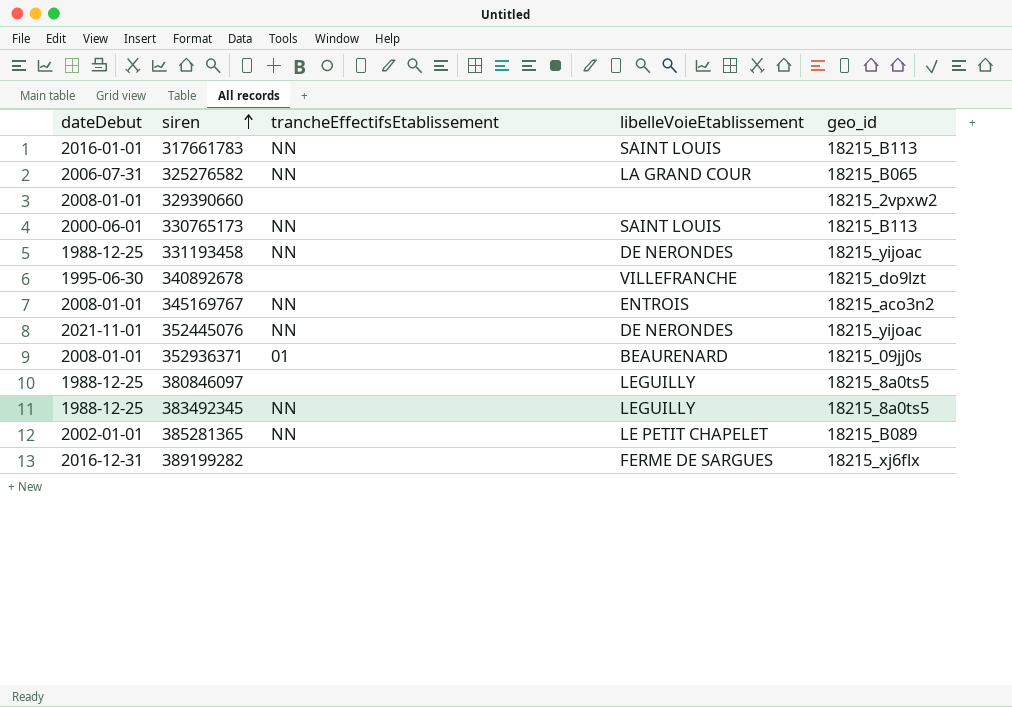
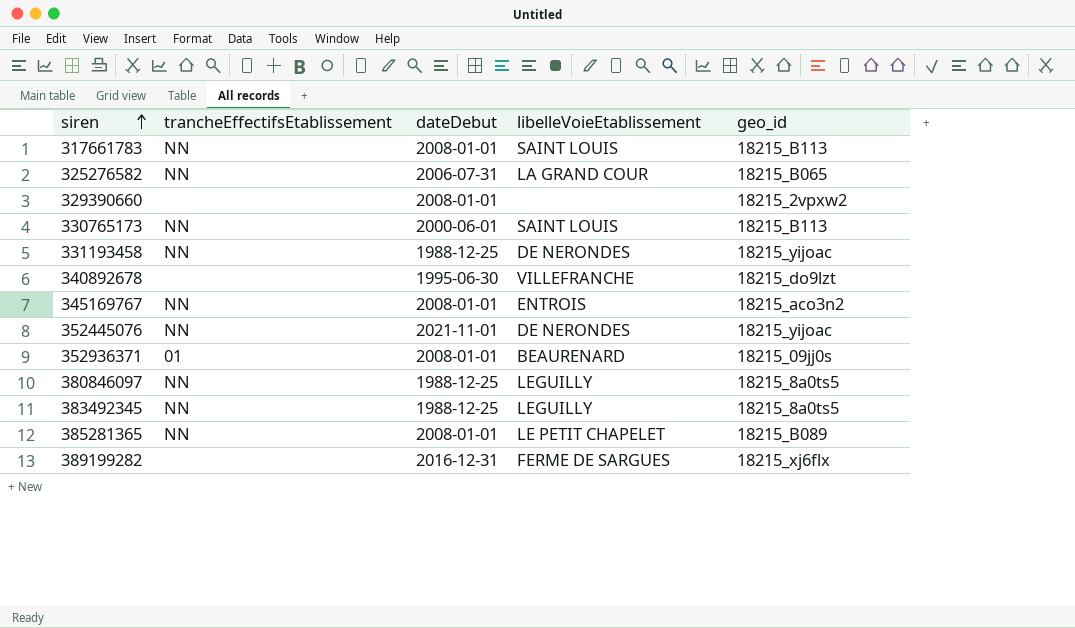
column dateDebut | position: 1 -> 3
317661783 | dateDebut: 2016-01-01 -> 2008-01-01
380846097 | trancheEffectifsEtablissement: none -> NN
385281365 | dateDebut: 2002-01-01 -> 2008-01-01

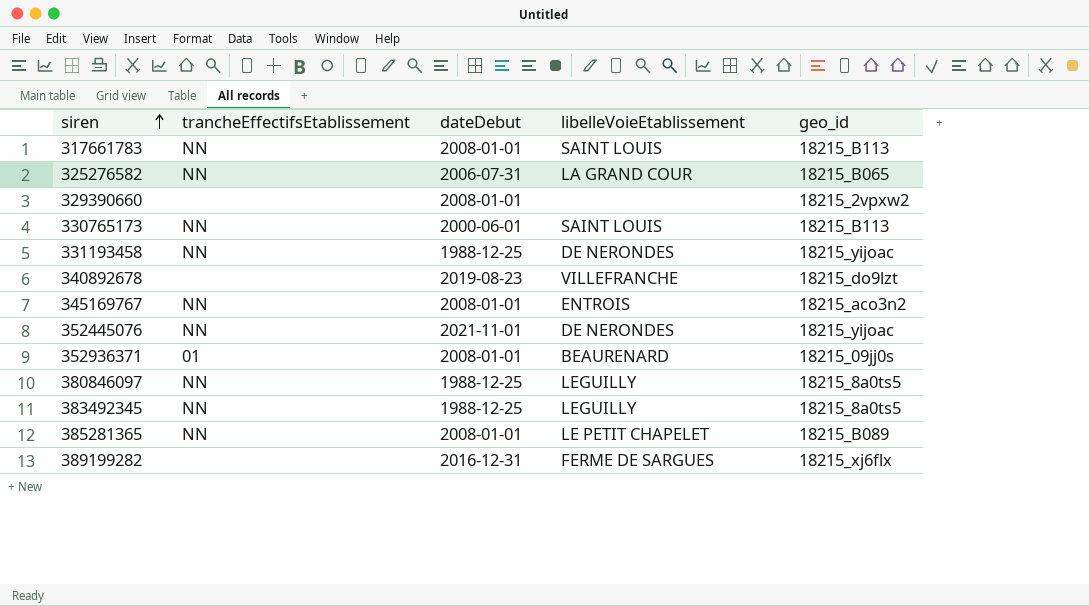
340892678 | dateDebut: 1995-06-30 -> 2019-08-23

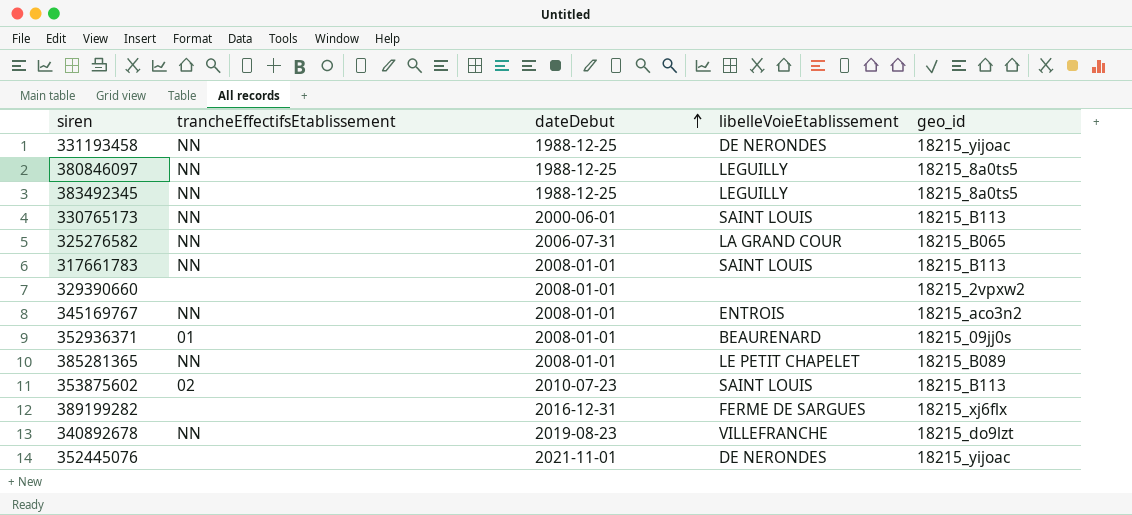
row order: siren ascending -> dateDebut ascending
row 353875602: none -> 02 | 2010-07-23 | SAINT LOUIS | 18215_B113
340892678 | trancheEffectifsEtablissement: none -> NN
352445076 | trancheEffectifsEtablissement: NN -> none

